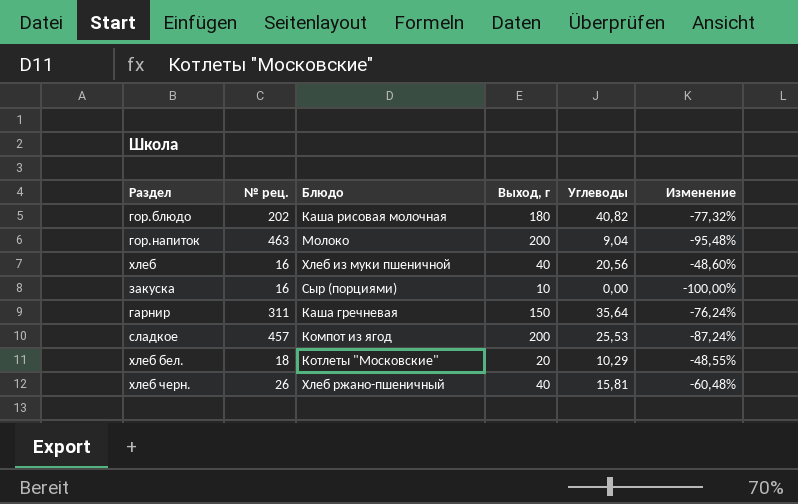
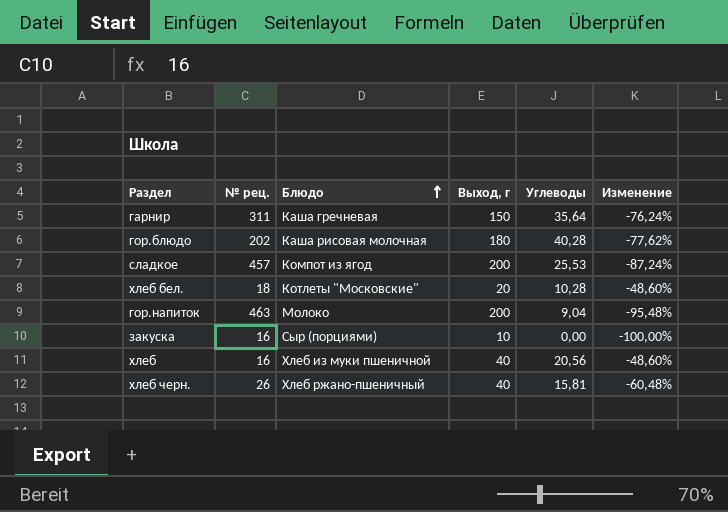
row order: none -> Блюдо ascending
гор.блюдо | Углеводы: 40,82 -> 40,28
гор.блюдо | Изменение: -77,32% -> -77,62%
хлеб бел. | Углеводы: 10,29 -> 10,28
хлеб бел. | Изменение: -48,55% -> -48,60%

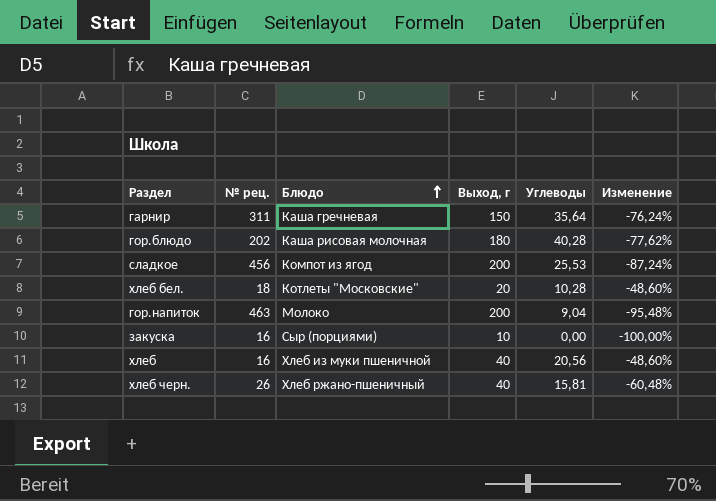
сладкое | № рец.: 457 -> 456

